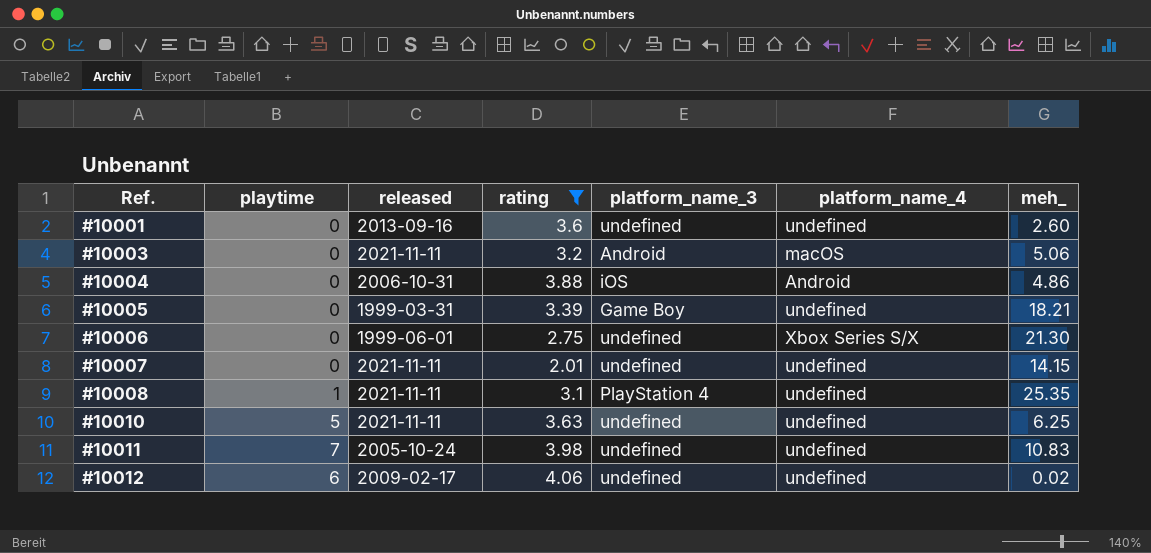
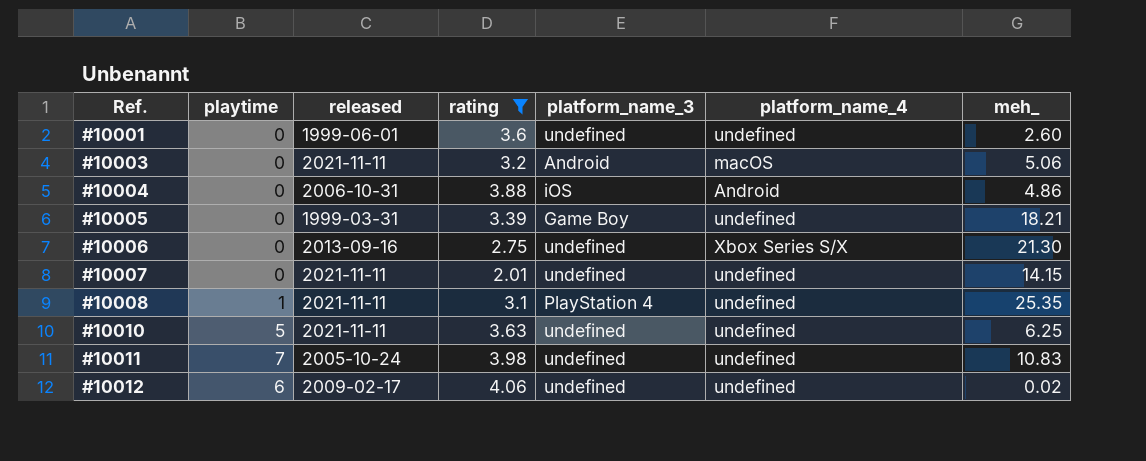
#10001 | released: 2013-09-16 -> 1999-06-01
#10006 | released: 1999-06-01 -> 2013-09-16

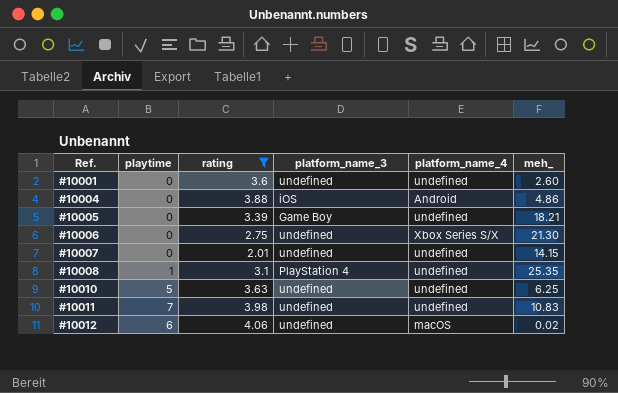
column released | position: 3 -> none
row #10003: 0 | 2021-11-11 | 3.2 | Android | macOS | 5.06 -> none
#10012 | platform_name_4: undefined -> macOS

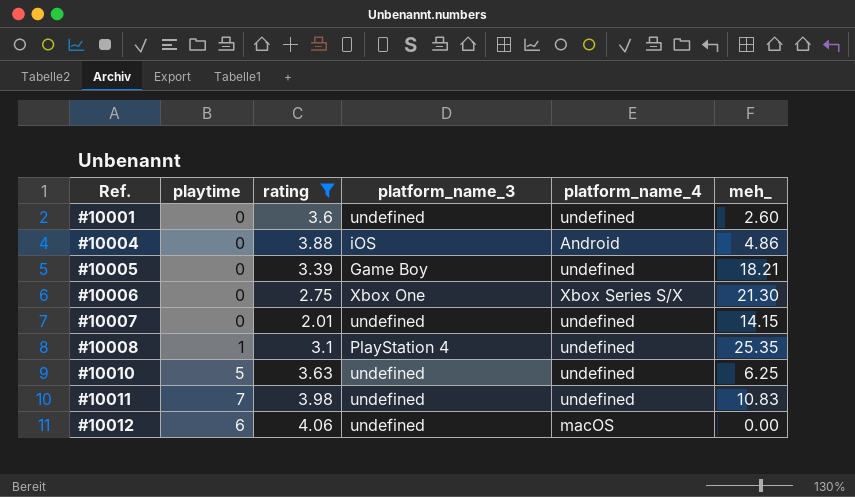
#10006 | platform_name_3: undefined -> Xbox One
#10012 | meh_: 0.02 -> 0.00

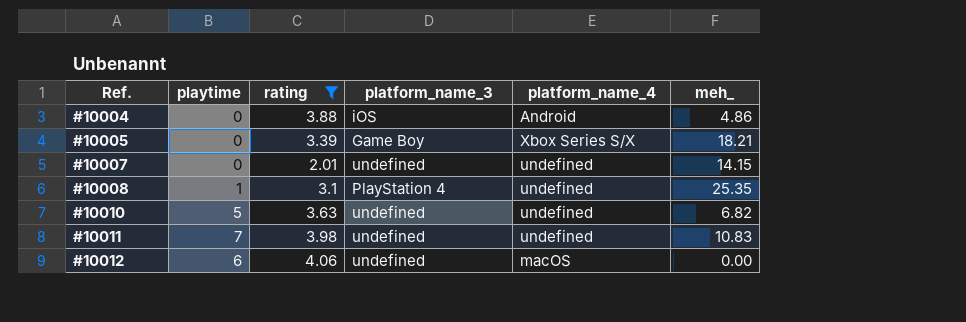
row #10001: 0 | 3.6 | undefined | undefined | 2.60 -> none
row #10006: 0 | 2.75 | Xbox One | Xbox Series S/X | 21.30 -> none
#10005 | platform_name_4: undefined -> Xbox Series S/X
#10010 | meh_: 6.25 -> 6.82

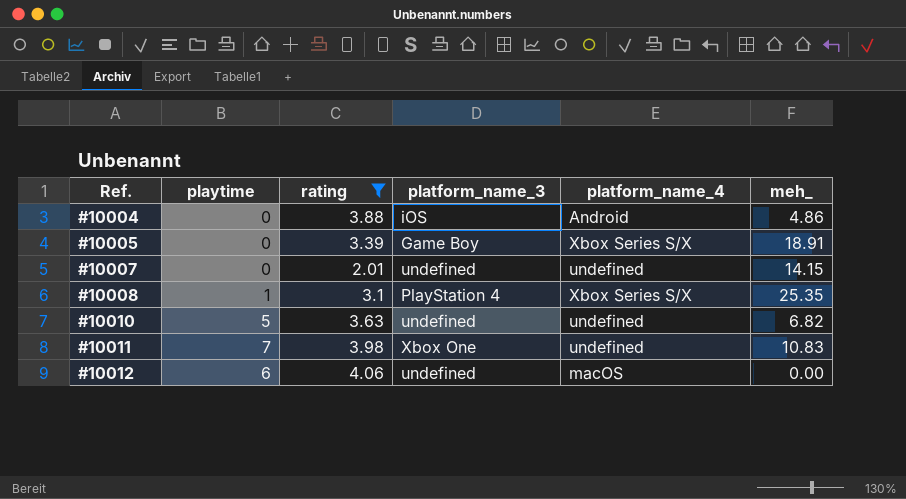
#10005 | meh_: 18.21 -> 18.91
#10008 | platform_name_4: undefined -> Xbox Series S/X
#10011 | platform_name_3: undefined -> Xbox One

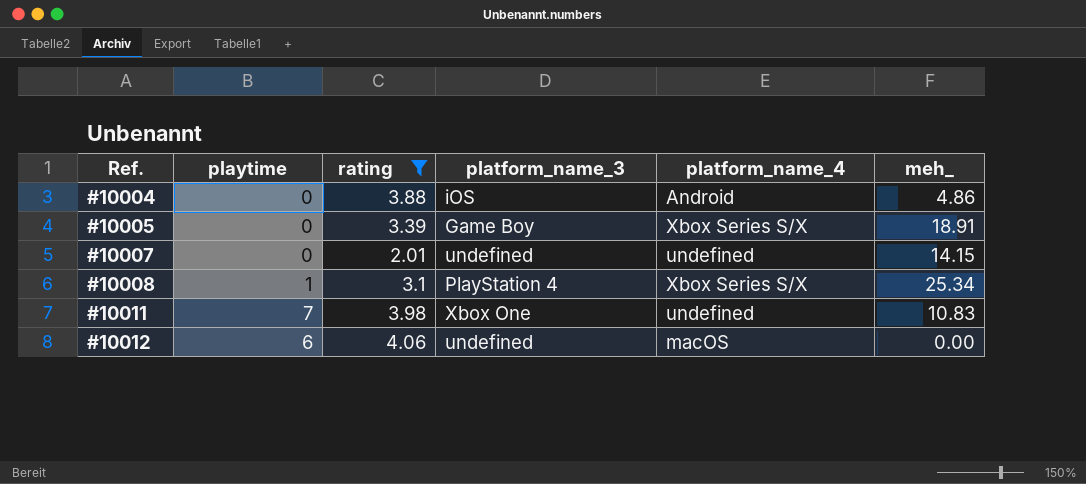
row #10010: 5 | 3.63 | undefined | undefined | 6.82 -> none
#10008 | meh_: 25.35 -> 25.34

